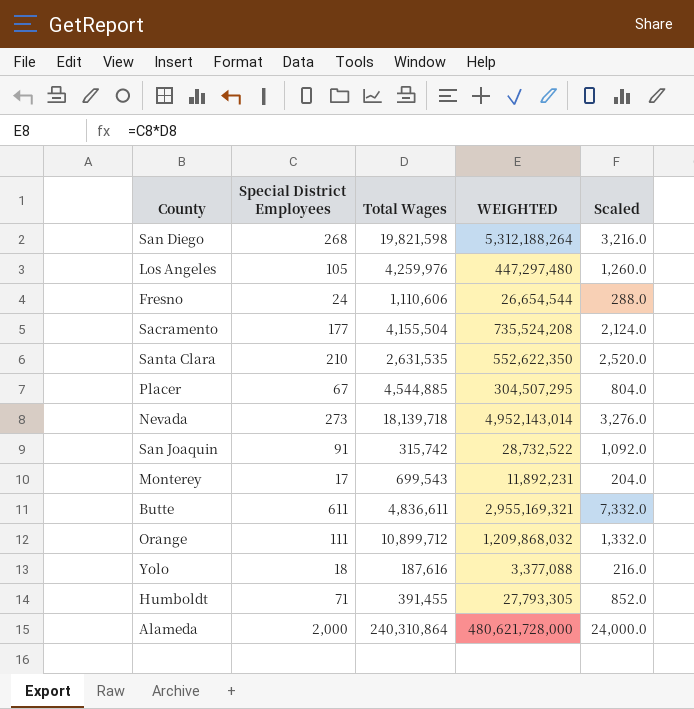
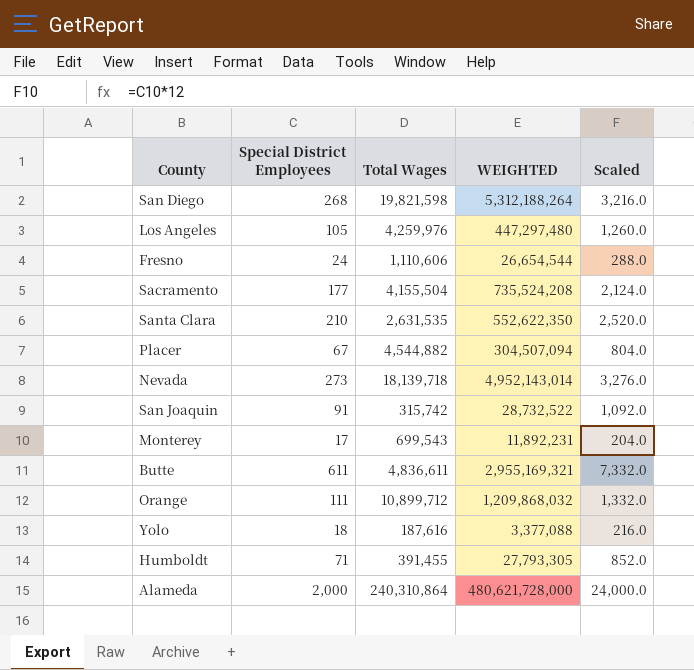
Placer | Total Wages: 4,544,885 -> 4,544,882
Placer | WEIGHTED: 304,507,295 -> 304,507,094

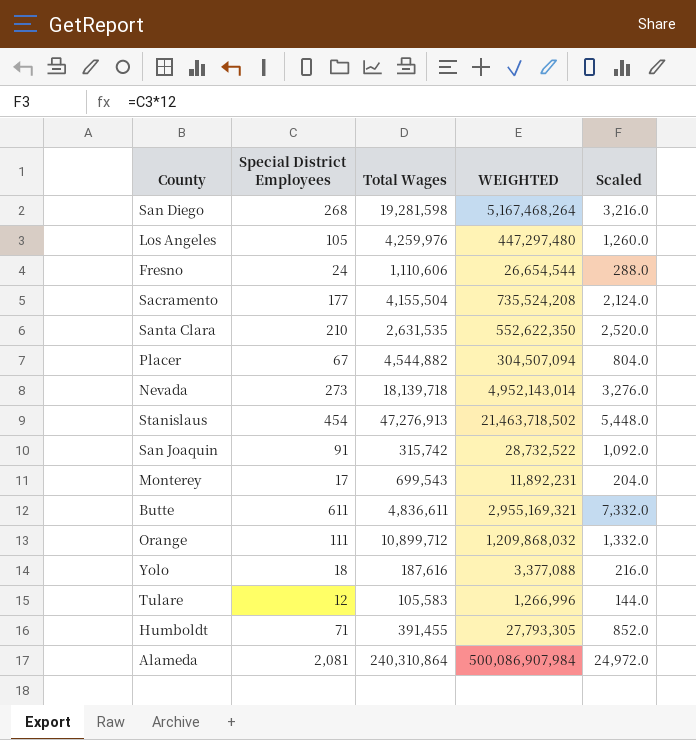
San Diego | Total Wages: 19,821,598 -> 19,281,598
San Diego | WEIGHTED: 5,312,188,264 -> 5,167,468,264
row Stanislaus: none -> 454 | 47,276,913 | 21,463,718,502 | 5,448.0
row Tulare: none -> 12 | 105,583 | 1,266,996 | 144.0
Alameda | Special District Employees: 2,000 -> 2,081
Alameda | WEIGHTED: 480,621,728,000 -> 500,086,907,984
Alameda | Scaled: 24,000.0 -> 24,972.0

